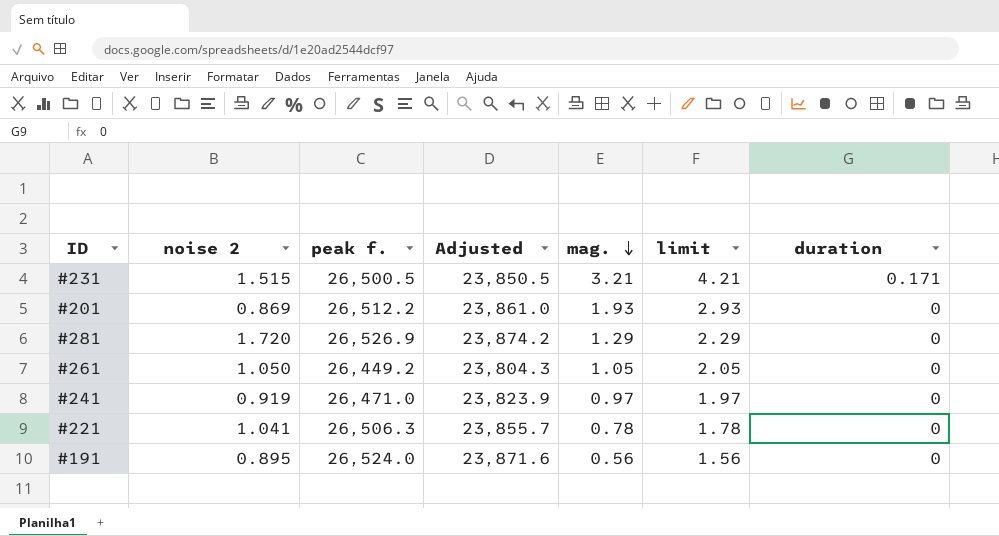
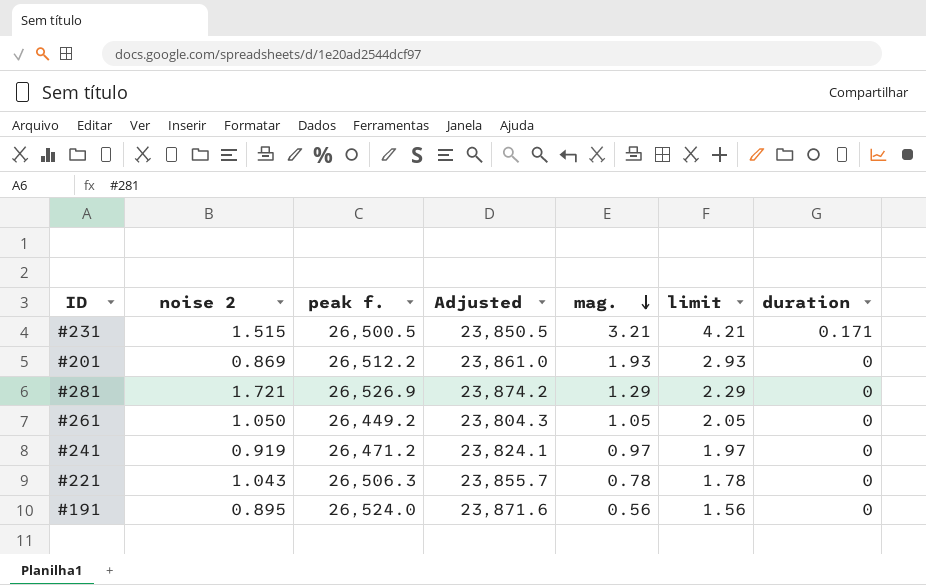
#281 | noise 2: 1.720 -> 1.721
#241 | peak f.: 26,471.0 -> 26,471.2
#241 | Adjusted: 23,823.9 -> 23,824.1
#221 | noise 2: 1.041 -> 1.043

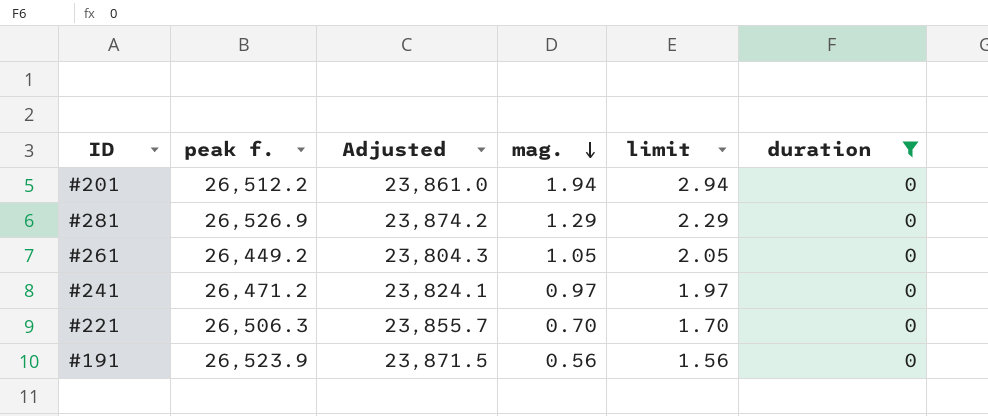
filter: none -> duration = 0
column noise 2 | position: 2 -> none
#201 | mag.: 1.93 -> 1.94
#201 | limit: 2.93 -> 2.94
#221 | mag.: 0.78 -> 0.70
#221 | limit: 1.78 -> 1.70
#191 | peak f.: 26,524.0 -> 26,523.9
#191 | Adjusted: 23,871.6 -> 23,871.5

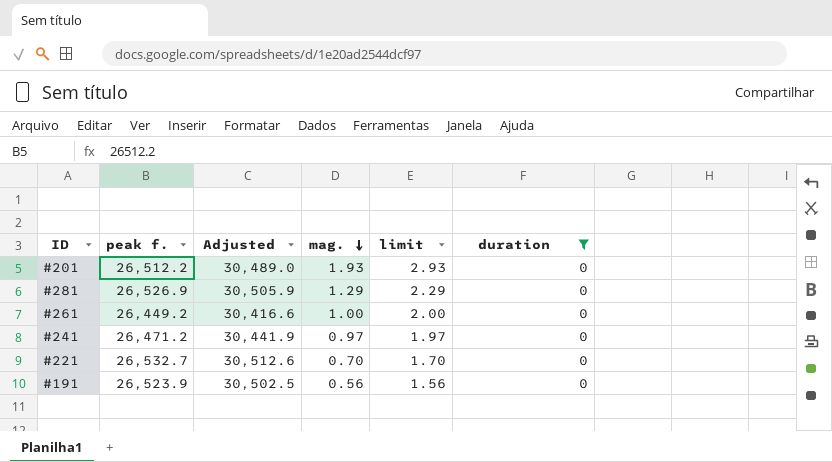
column Adjusted | formula: [peak f.] * 0.9 -> [peak f.] * 1.15
#201 | mag.: 1.94 -> 1.93
#201 | limit: 2.94 -> 2.93
#261 | mag.: 1.05 -> 1.00
#261 | limit: 2.05 -> 2.00
#221 | peak f.: 26,506.3 -> 26,532.7

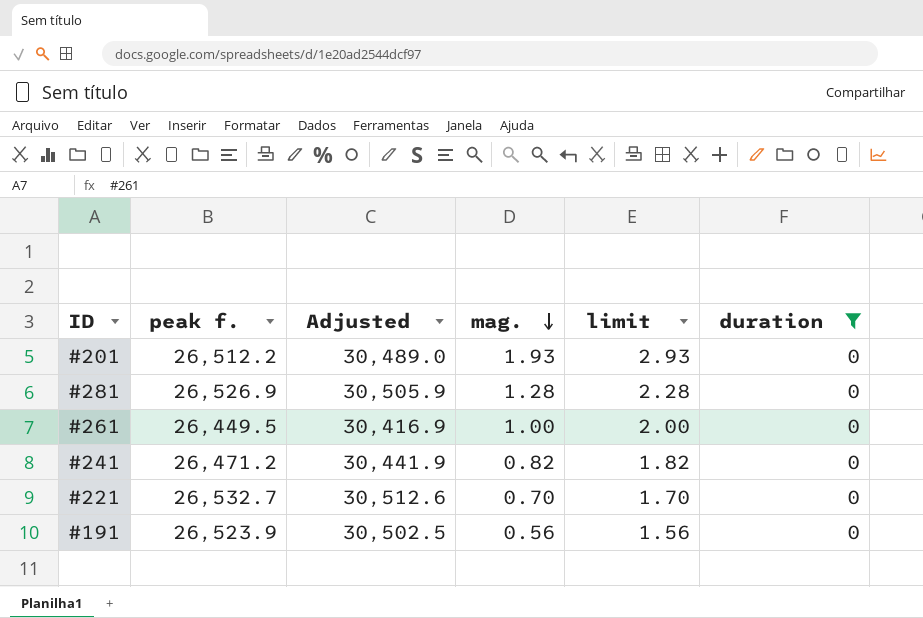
#281 | mag.: 1.29 -> 1.28
#281 | limit: 2.29 -> 2.28
#261 | peak f.: 26,449.2 -> 26,449.5
#261 | Adjusted: 30,416.6 -> 30,416.9
#241 | mag.: 0.97 -> 0.82
#241 | limit: 1.97 -> 1.82

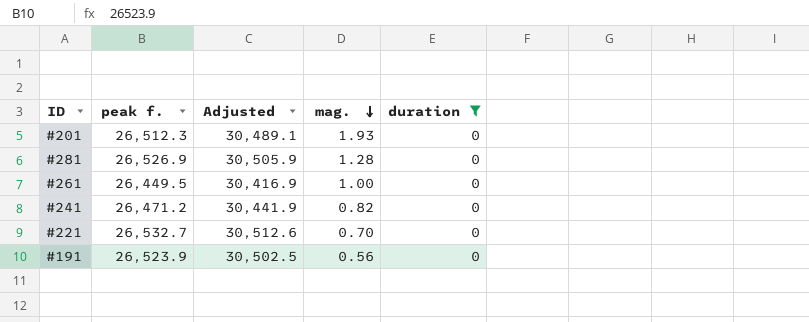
column limit | formula: [mag.] + 1 -> none
#201 | peak f.: 26,512.2 -> 26,512.3
#201 | Adjusted: 30,489.0 -> 30,489.1

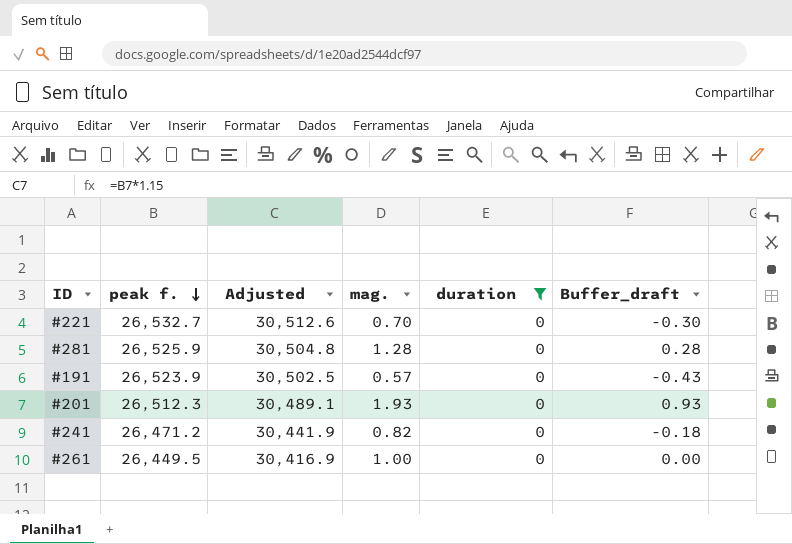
row order: mag. descending -> peak f. descending
column Buffer_draft | formula: none -> [mag.] - 1
#281 | peak f.: 26,526.9 -> 26,525.9
#281 | Adjusted: 30,505.9 -> 30,504.8
#191 | mag.: 0.56 -> 0.57

